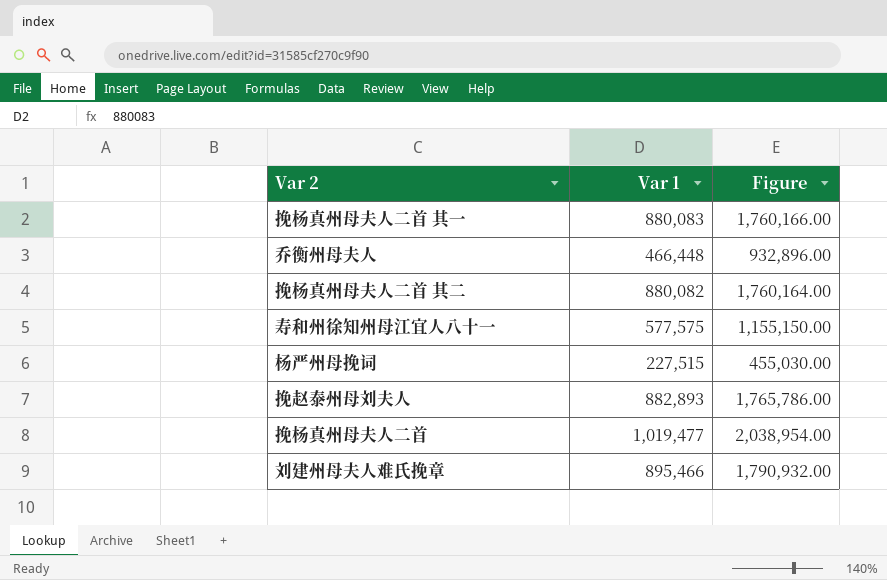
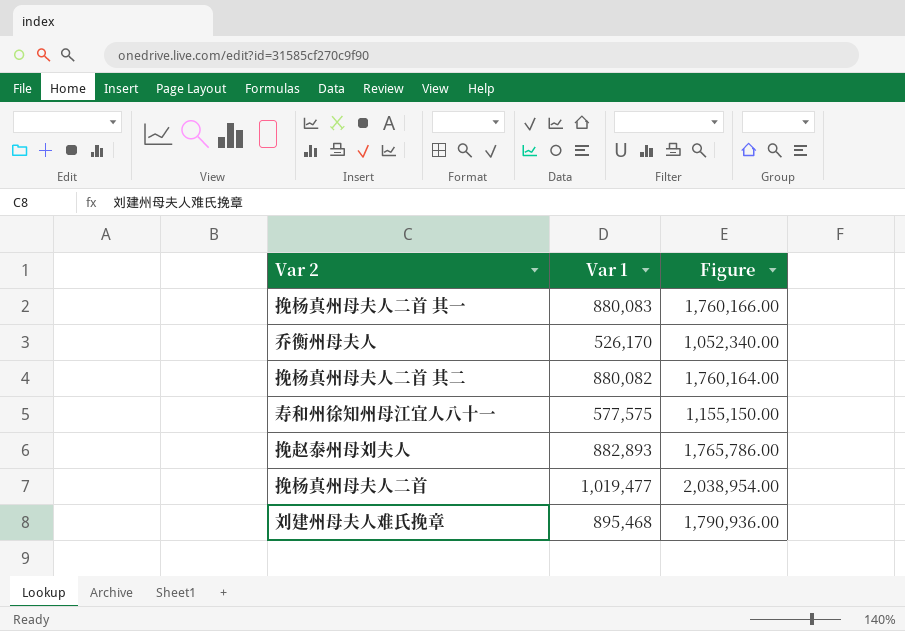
row 杨严州母挽词: 227,515 | 455,030.00 -> none
乔衡州母夫人 | Var 1: 466,448 -> 526,170
乔衡州母夫人 | Figure: 932,896.00 -> 1,052,340.00
刘建州母夫人难氏挽章 | Var 1: 895,466 -> 895,468
刘建州母夫人难氏挽章 | Figure: 1,790,932.00 -> 1,790,936.00

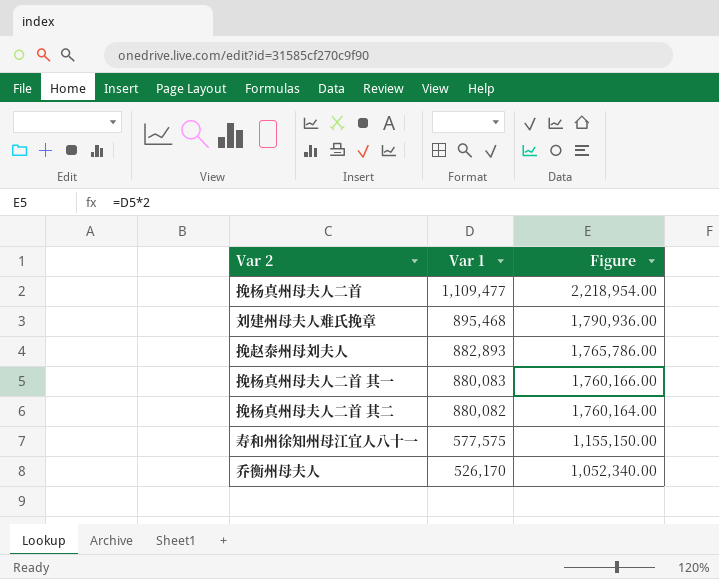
row order: none -> Var 1 descending
挽杨真州母夫人二首 | Var 1: 1,019,477 -> 1,109,477
挽杨真州母夫人二首 | Figure: 2,038,954.00 -> 2,218,954.00

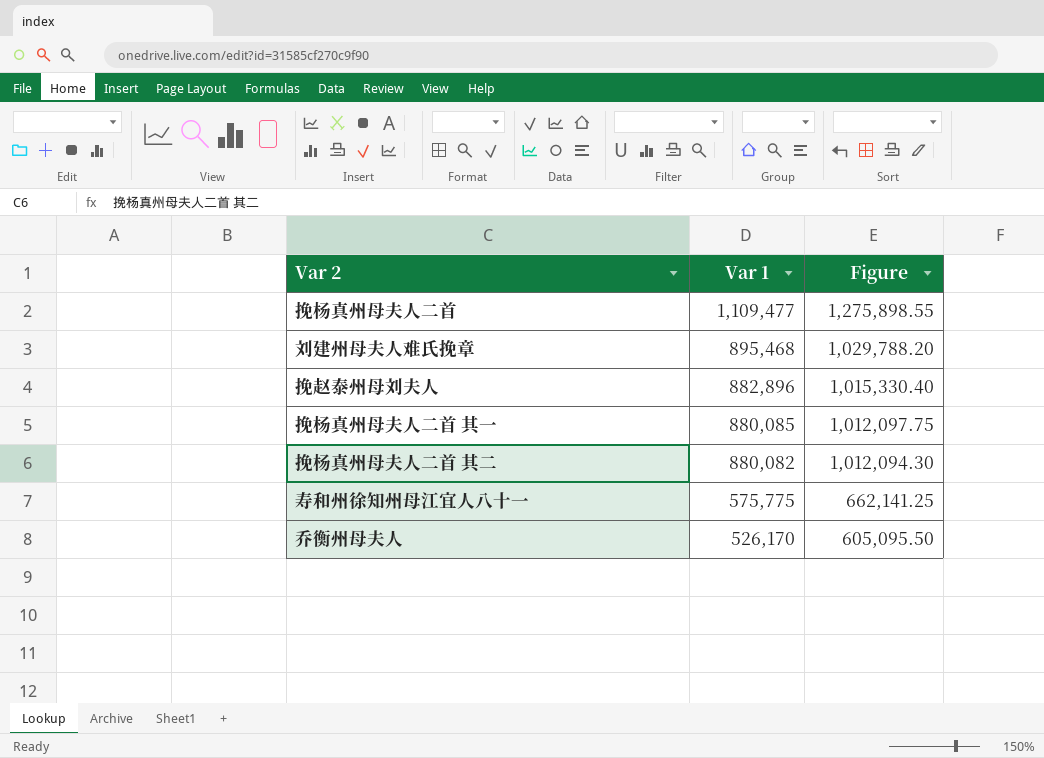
column Figure | formula: [Var 1] * 2 -> [Var 1] * 1.15
挽赵泰州母刘夫人 | Var 1: 882,893 -> 882,896
挽杨真州母夫人二首 其一 | Var 1: 880,083 -> 880,085
寿和州徐知州母江宜人八十一 | Var 1: 577,575 -> 575,775

